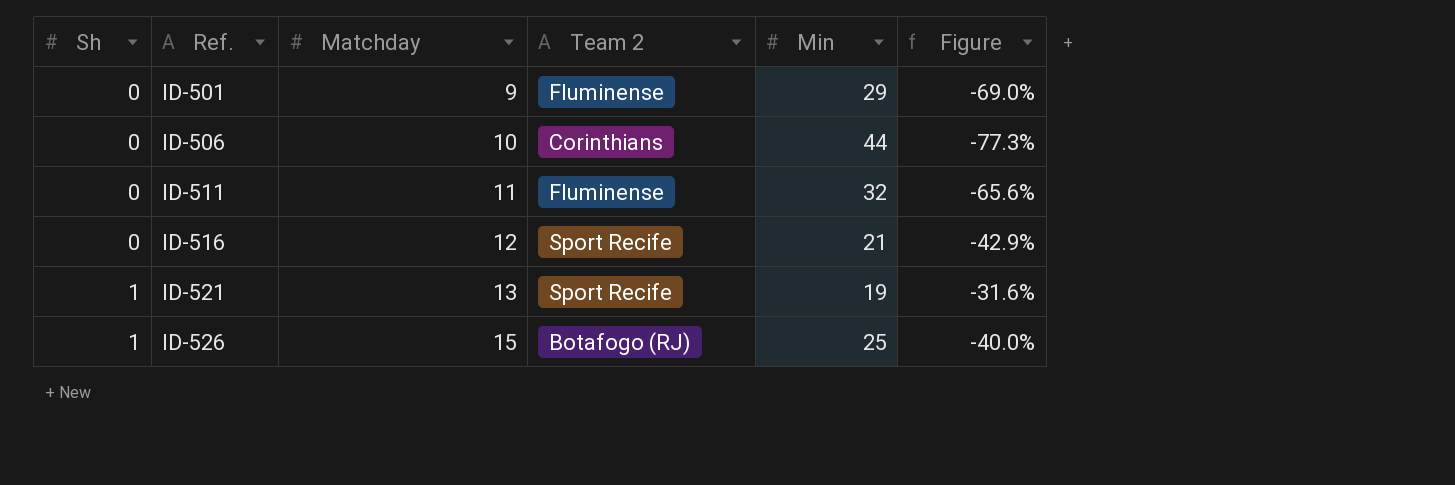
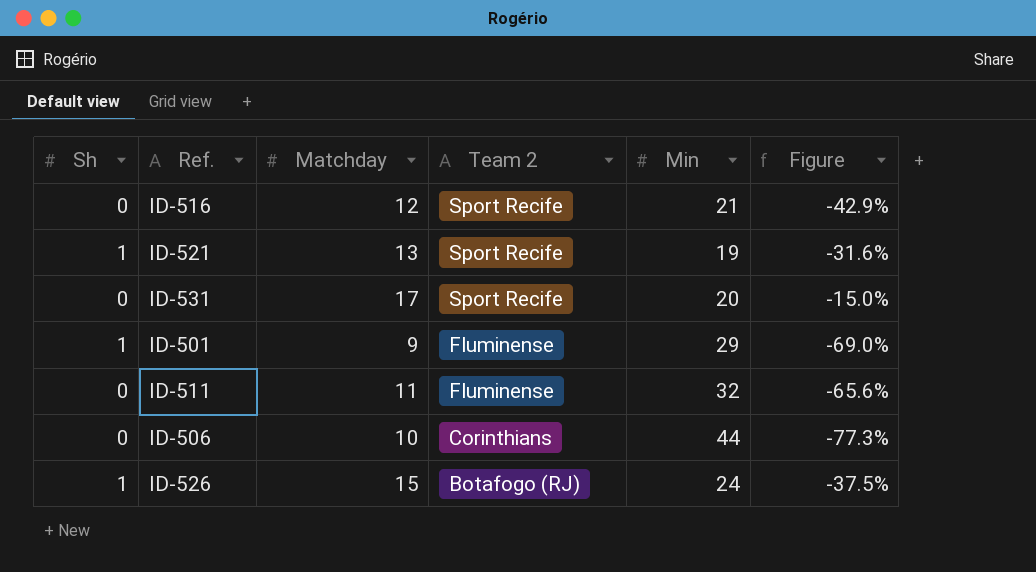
row order: Sh ascending -> Team 2 descending
row ID-531: none -> 0 | 17 | Sport Recife | 20 | -15.0%
ID-501 | Sh: 0 -> 1
ID-526 | Min: 25 -> 24
ID-526 | Figure: -40.0% -> -37.5%

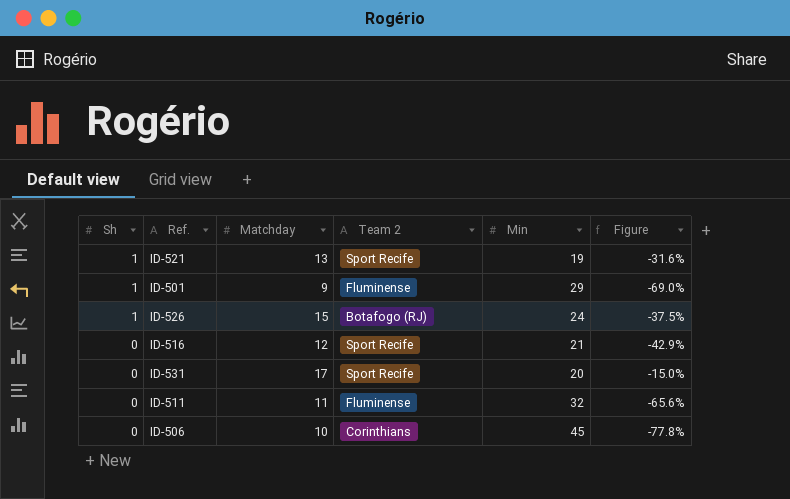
row order: Team 2 descending -> Sh descending
ID-506 | Min: 44 -> 45
ID-506 | Figure: -77.3% -> -77.8%

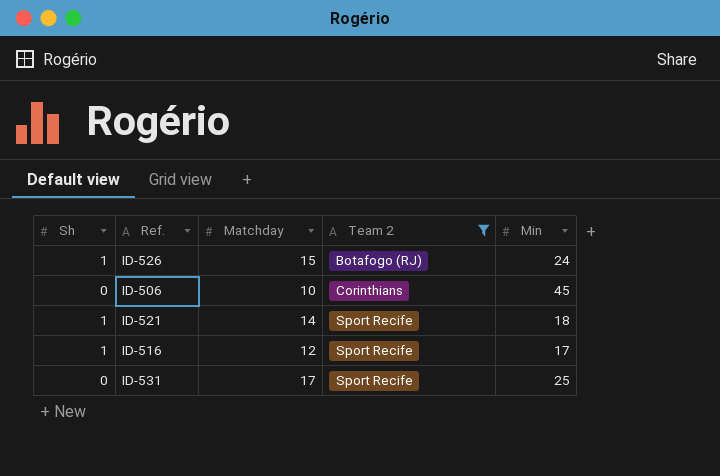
filter: none -> Team 2 != Fluminense
row order: Sh descending -> Team 2 ascending
column Figure | formula: ([Matchday] - [Min]) / [Min] -> none
ID-521 | Matchday: 13 -> 14
ID-521 | Min: 19 -> 18
ID-516 | Sh: 0 -> 1
ID-516 | Min: 21 -> 17
ID-531 | Min: 20 -> 25

